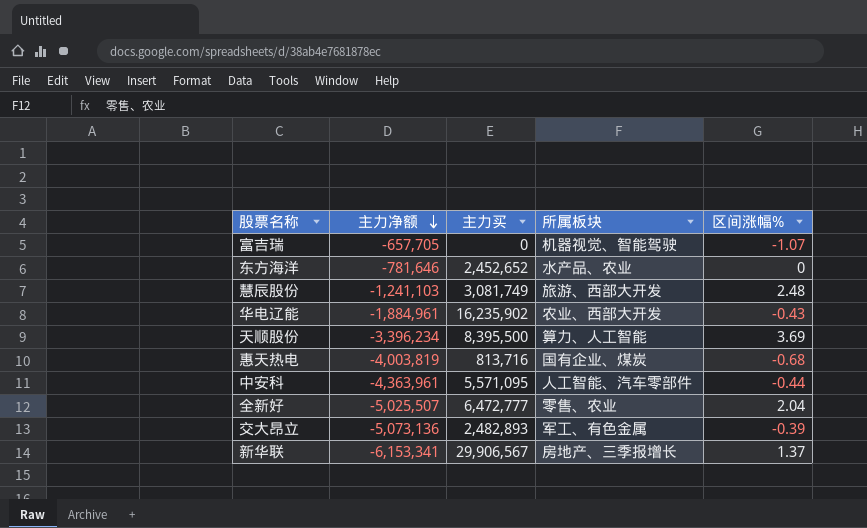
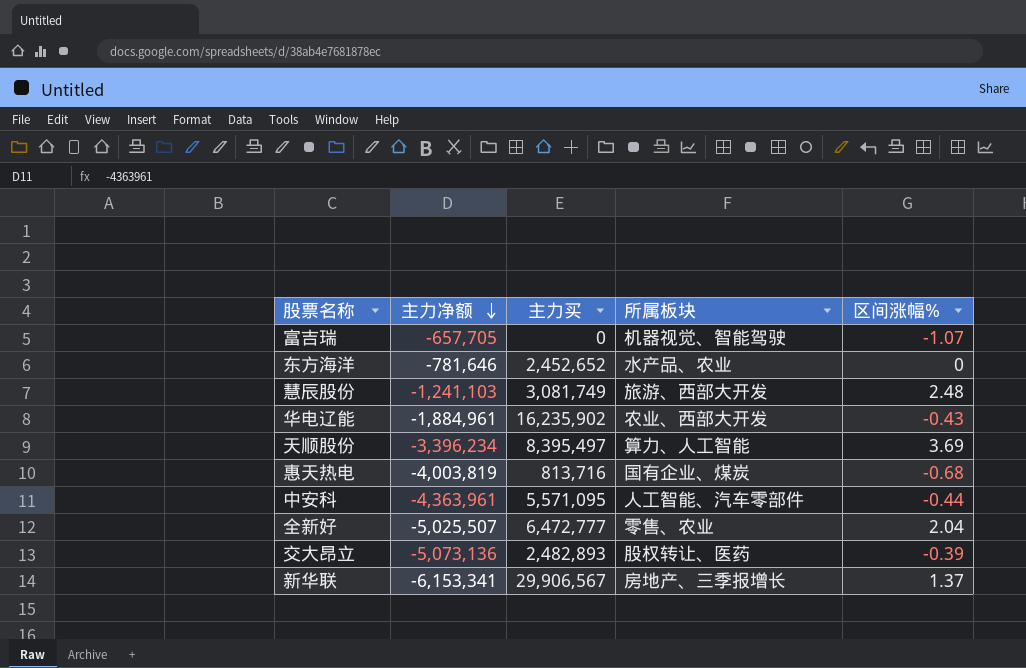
天顺股份 | 主力买: 8,395,500 -> 8,395,497
交大昂立 | 所属板块: 军工、有色金属 -> 股权转让、医药

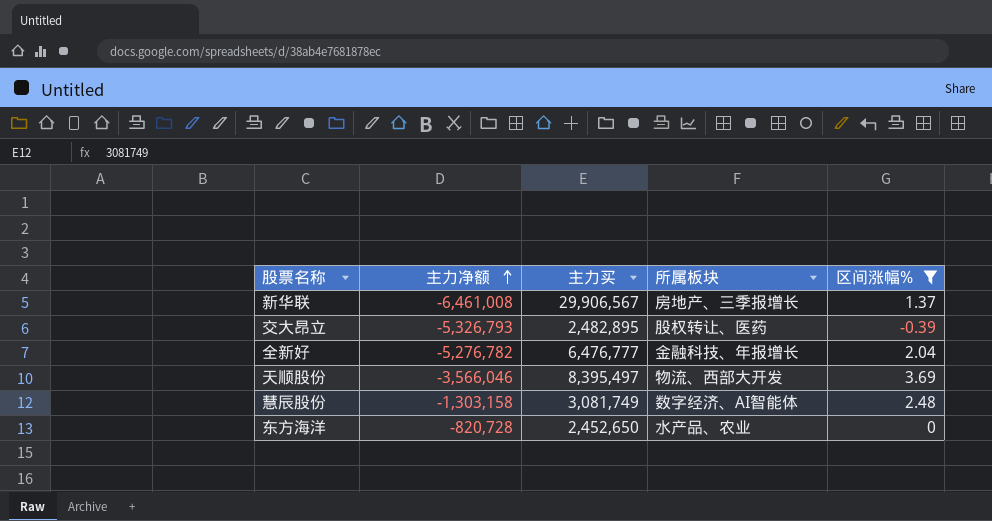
filter: none -> 区间涨幅% >= -0.39
row order: 主力净额 descending -> 主力净额 ascending
新华联 | 主力净额: -6,153,341 -> -6,461,008
交大昂立 | 主力净额: -5,073,136 -> -5,326,793
交大昂立 | 主力买: 2,482,893 -> 2,482,895
全新好 | 主力净额: -5,025,507 -> -5,276,782
全新好 | 主力买: 6,472,777 -> 6,476,777
全新好 | 所属板块: 零售、农业 -> 金融科技、年报增长
天顺股份 | 主力净额: -3,396,234 -> -3,566,046
天顺股份 | 所属板块: 算力、人工智能 -> 物流、西部大开发
慧辰股份 | 主力净额: -1,241,103 -> -1,303,158
慧辰股份 | 所属板块: 旅游、西部大开发 -> 数字经济、AI智能体
东方海洋 | 主力净额: -781,646 -> -820,728
东方海洋 | 主力买: 2,452,652 -> 2,452,650

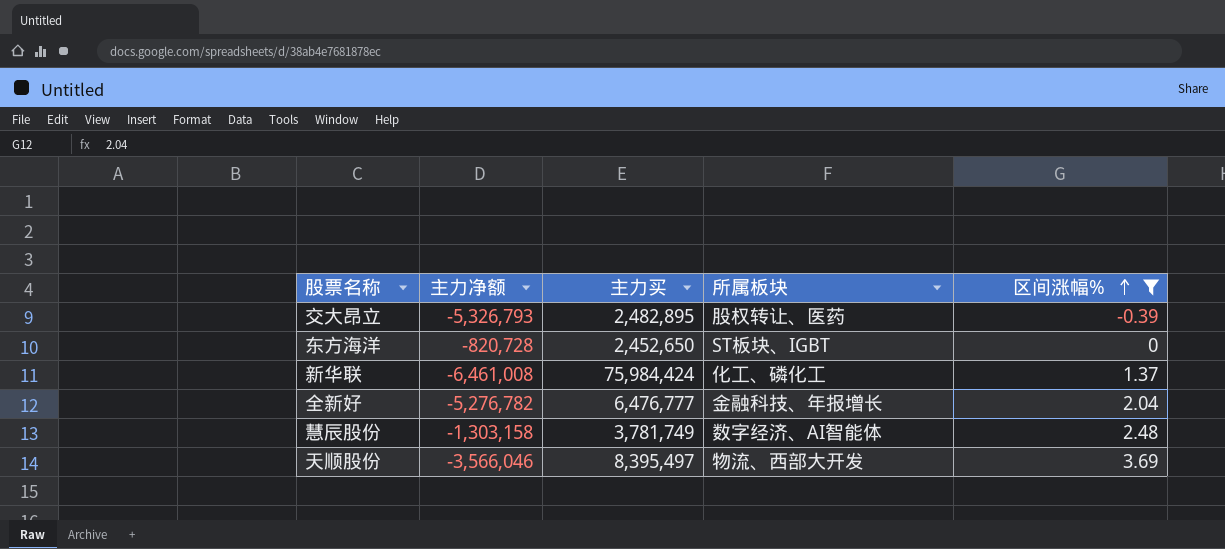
row order: 主力净额 ascending -> 区间涨幅% ascending
东方海洋 | 所属板块: 水产品、农业 -> ST板块、IGBT
新华联 | 主力买: 29,906,567 -> 75,984,424
新华联 | 所属板块: 房地产、三季报增长 -> 化工、磷化工
慧辰股份 | 主力买: 3,081,749 -> 3,781,749

